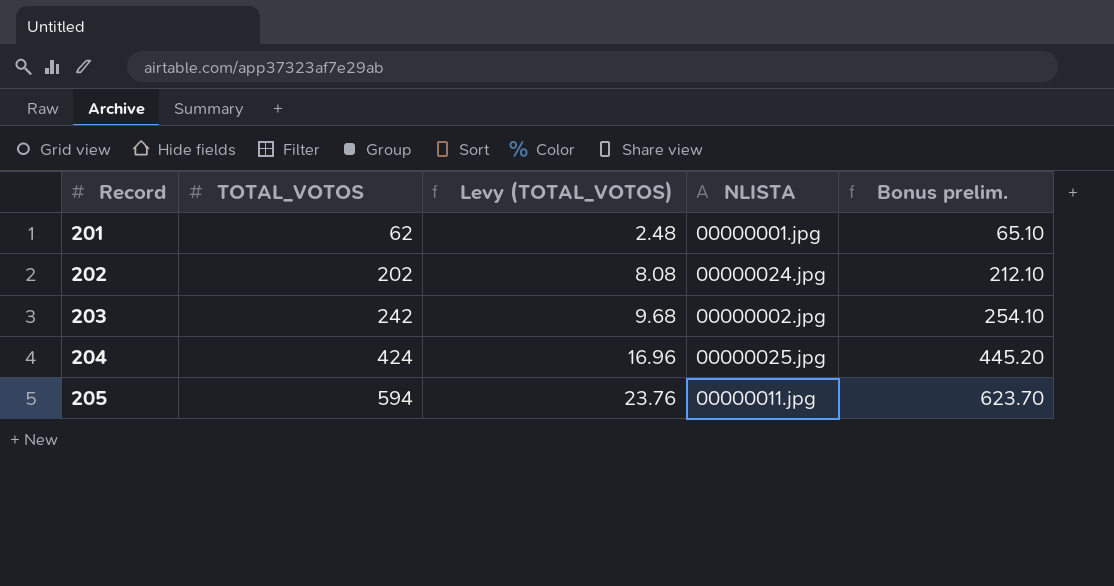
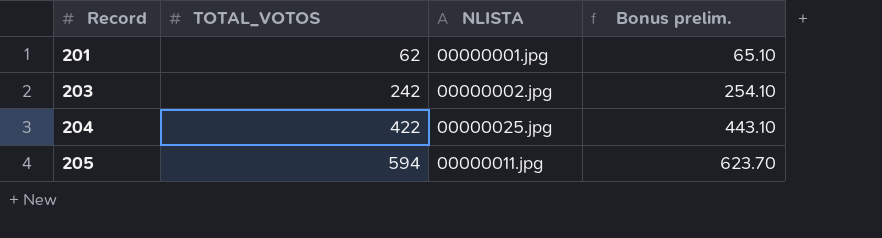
column Levy (TOTAL_VOTOS) | formula: [TOTAL_VOTOS] * 0.04 -> none
row 202: 202 | 8.08 | 00000024.jpg | 212.10 -> none
204 | TOTAL_VOTOS: 424 -> 422
204 | Bonus prelim.: 445.20 -> 443.10

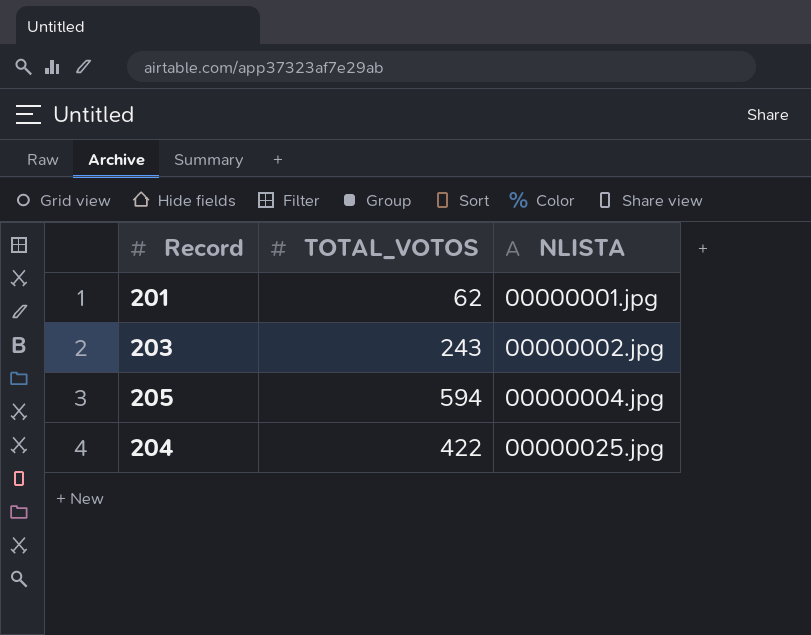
row order: Record ascending -> NLISTA ascending
column Bonus prelim. | formula: [TOTAL_VOTOS] * 1.05 -> none
203 | TOTAL_VOTOS: 242 -> 243
205 | NLISTA: 00000011.jpg -> 00000004.jpg

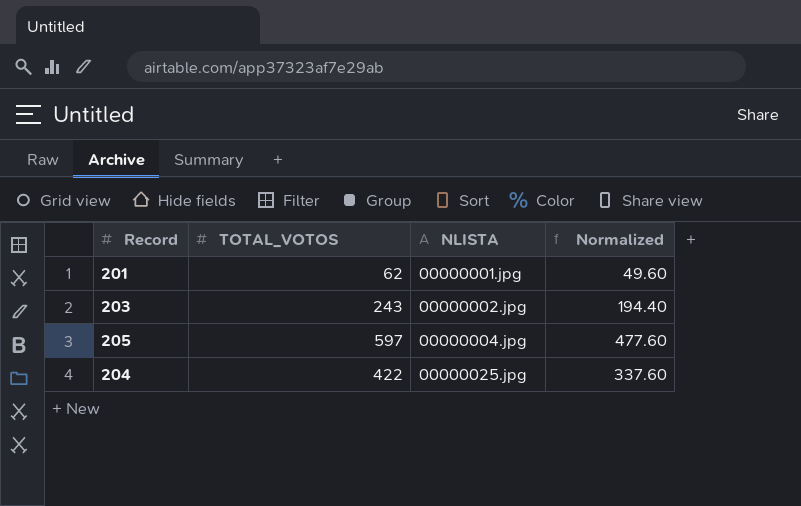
column Normalized | formula: none -> [TOTAL_VOTOS] * 0.8
205 | TOTAL_VOTOS: 594 -> 597

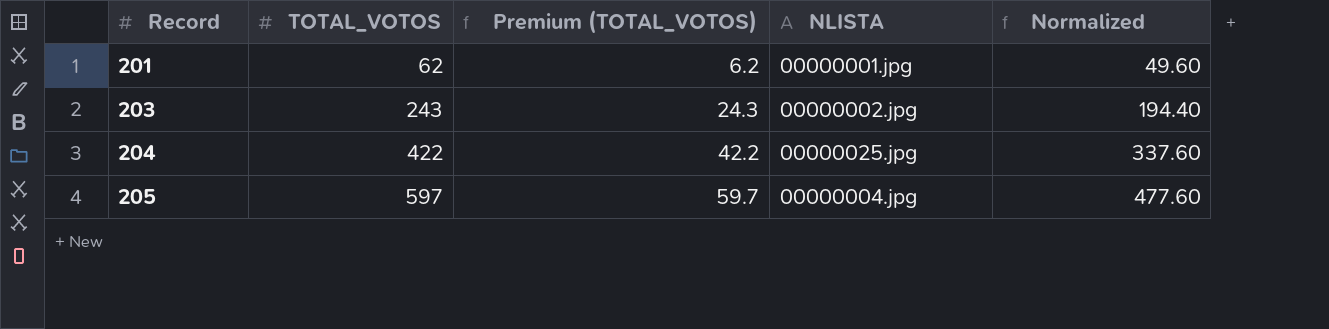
row order: NLISTA ascending -> Record ascending
column Premium (TOTAL_VOTOS) | formula: none -> [TOTAL_VOTOS] * 0.1

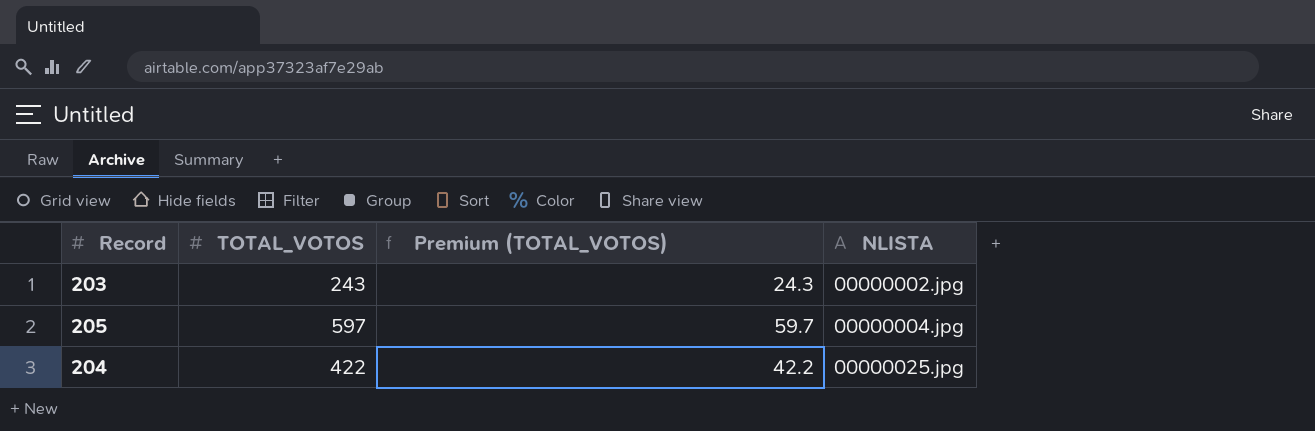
row order: Record ascending -> NLISTA ascending
column Normalized | formula: [TOTAL_VOTOS] * 0.8 -> none
row 201: 62 | 6.2 | 00000001.jpg | 49.60 -> none

